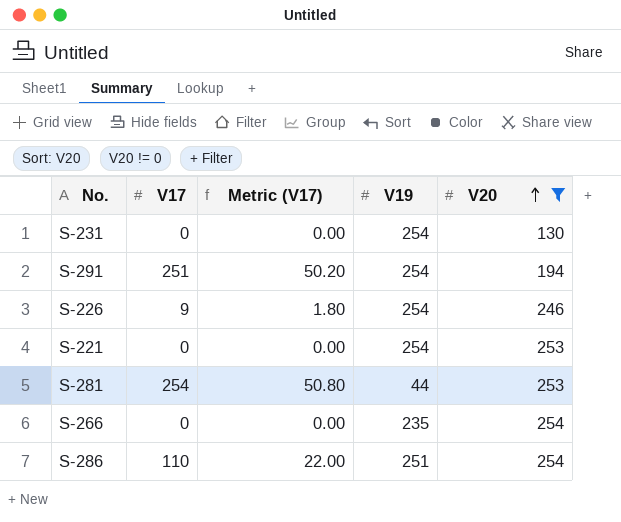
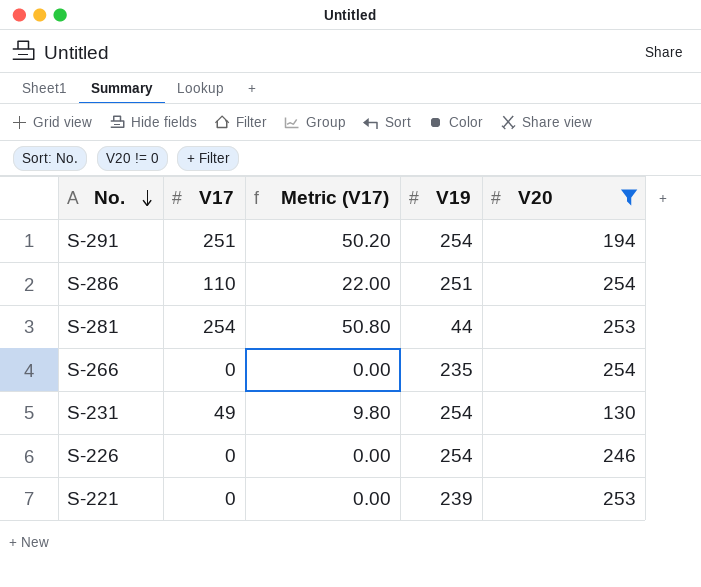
row order: V20 ascending -> No. descending
S-231 | V17: 0 -> 49
S-231 | Metric (V17): 0.00 -> 9.80
S-226 | V17: 9 -> 0
S-226 | Metric (V17): 1.80 -> 0.00
S-221 | V19: 254 -> 239

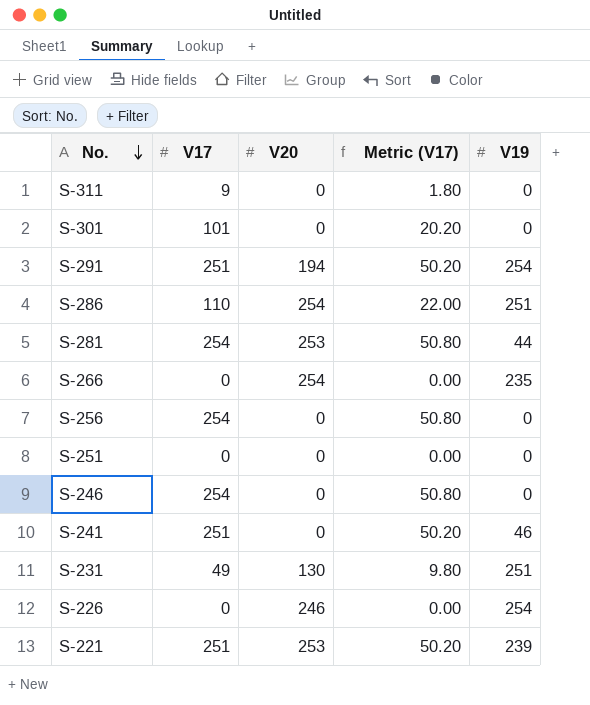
filter: V20 != 0 -> none
column V20 | position: 5 -> 3
S-231 | V19: 254 -> 251
S-221 | V17: 0 -> 251
S-221 | Metric (V17): 0.00 -> 50.20

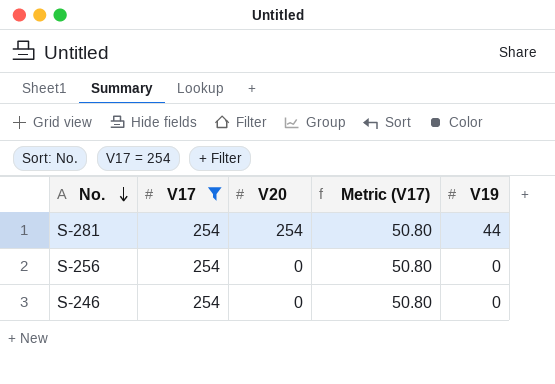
filter: none -> V17 = 254
S-281 | V20: 253 -> 254

